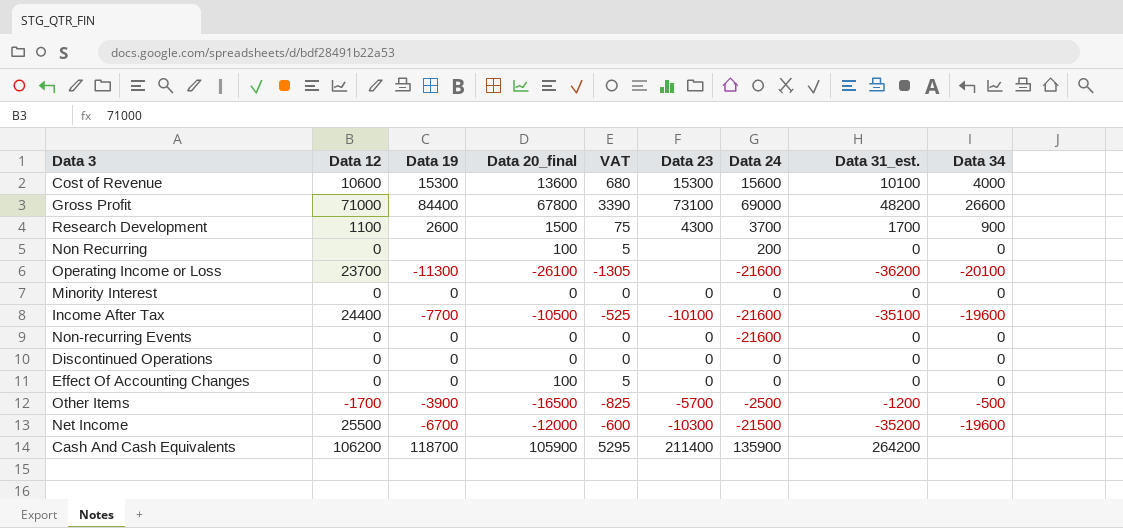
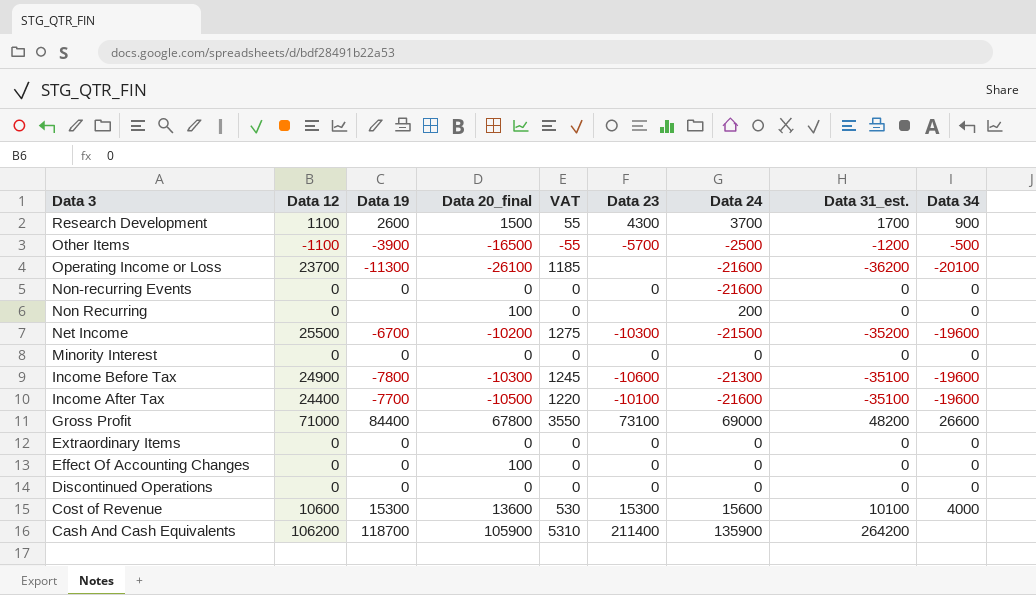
row order: none -> Data 3 descending
column VAT | formula: [Data 20_final] * 0.05 -> [Data 12] * 0.05
Other Items | Data 12: -1700 -> -1100
Net Income | Data 20_final: -12000 -> -10200
row Income Before Tax: none -> 24900 | -7800 | -10300 | 1245 | -10600 | -21300 | -35100 | -19600
row Extraordinary Items: none -> 0 | 0 | 0 | 0 | 0 | 0 | 0 | 0

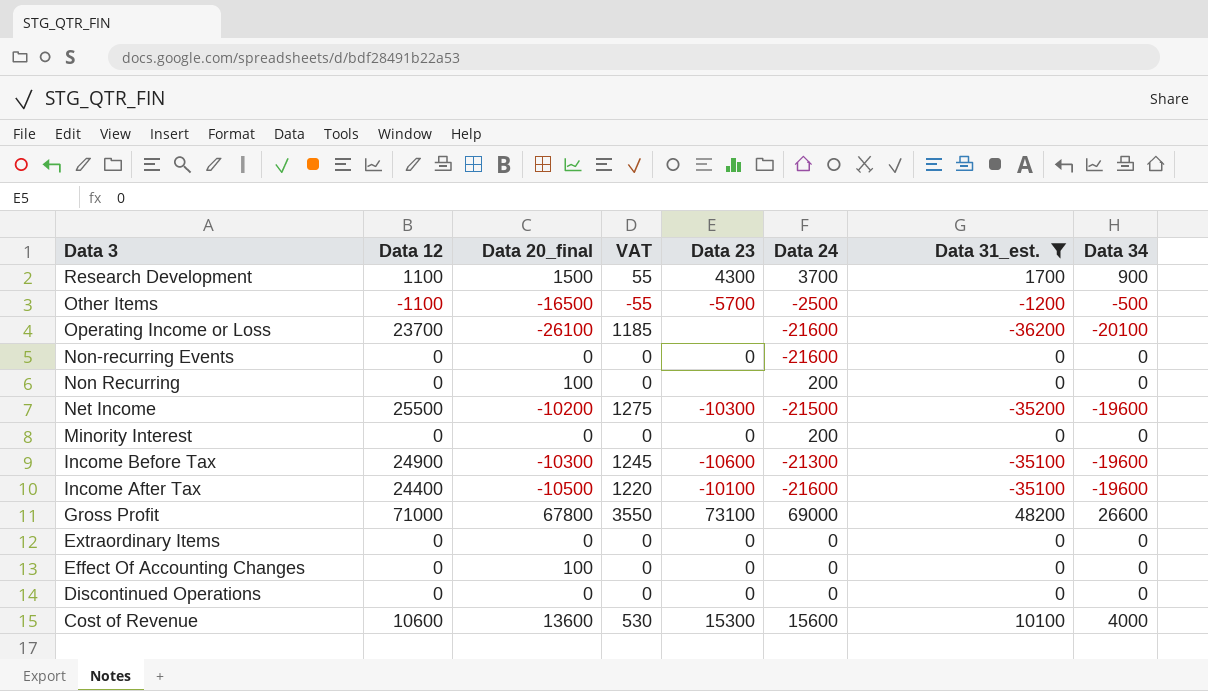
filter: none -> Data 31_est. != 264200
column Data 19 | position: 3 -> none
Minority Interest | Data 24: 0 -> 200

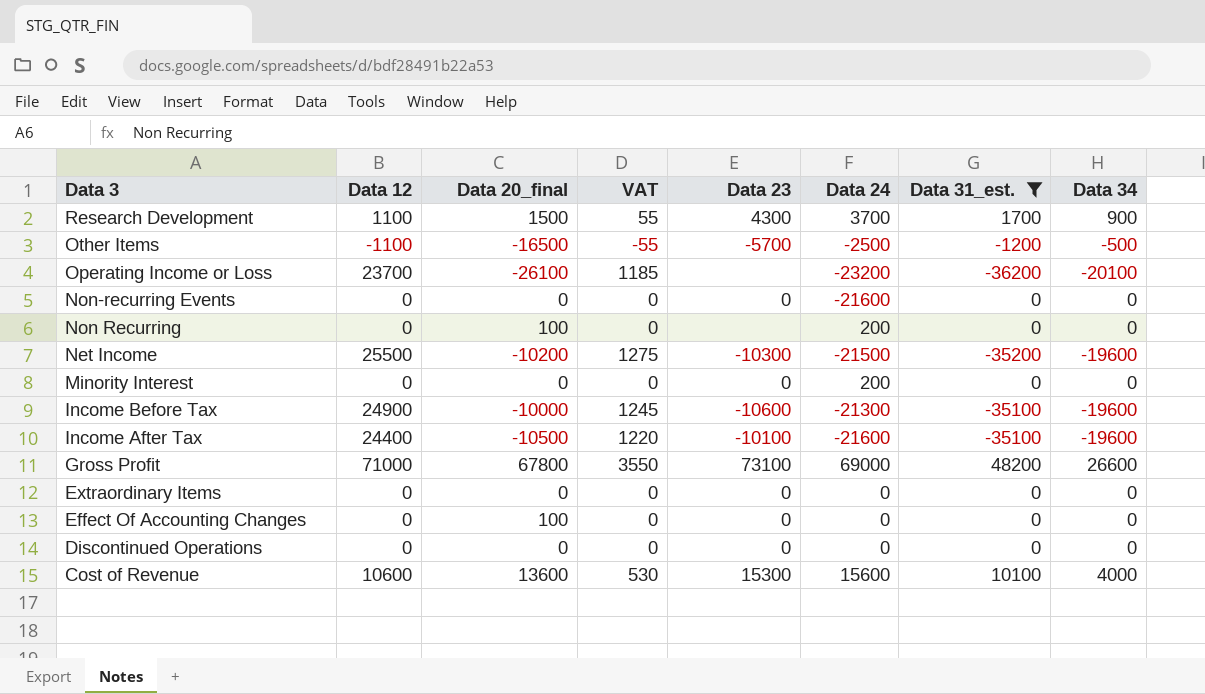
Operating Income or Loss | Data 24: -21600 -> -23200
Income Before Tax | Data 20_final: -10300 -> -10000

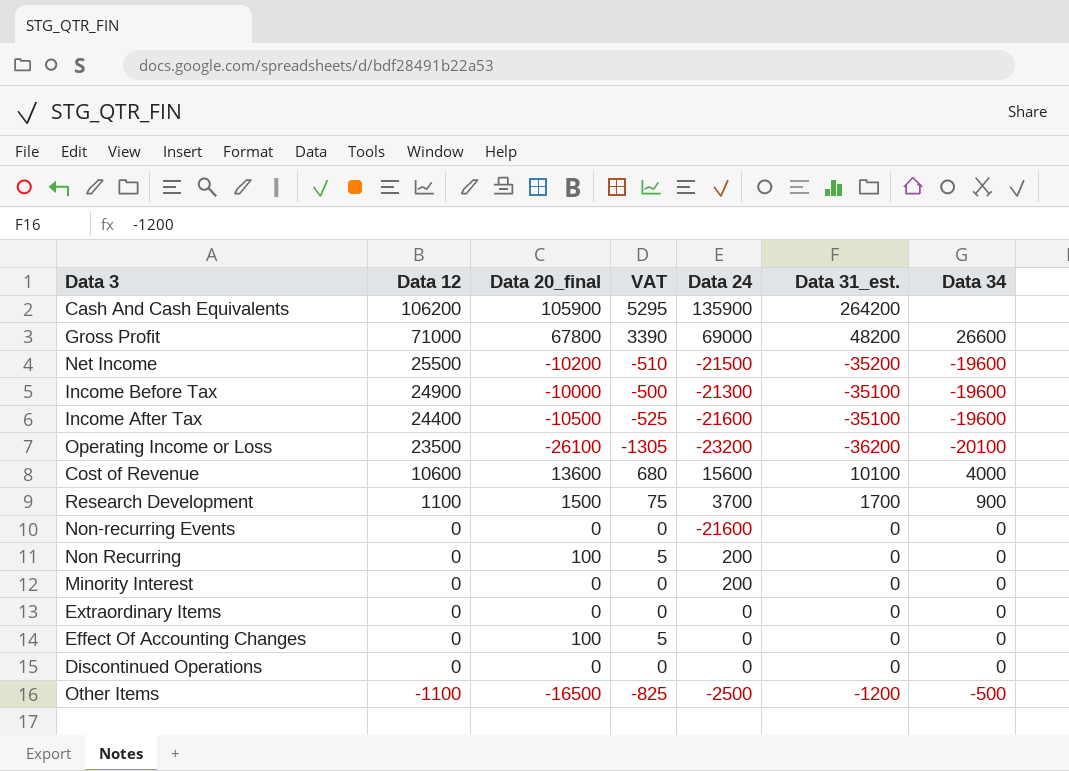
filter: Data 31_est. != 264200 -> none
row order: Data 3 descending -> Data 12 descending
column Data 23 | position: 5 -> none
column VAT | formula: [Data 12] * 0.05 -> [Data 20_final] * 0.05
Operating Income or Loss | Data 12: 23700 -> 23500

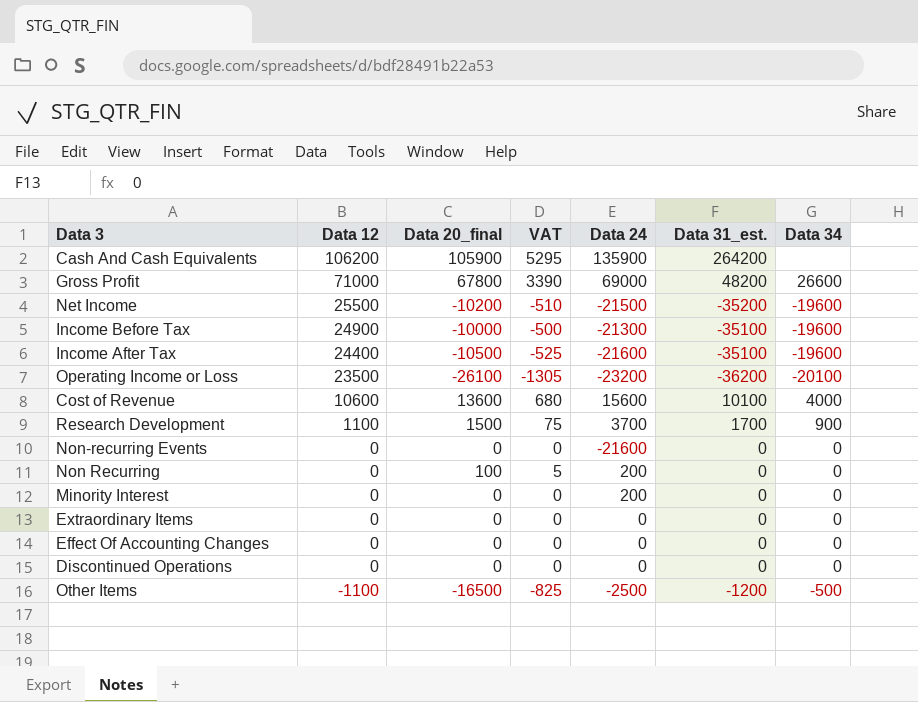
Effect Of Accounting Changes | Data 20_final: 100 -> 0
Effect Of Accounting Changes | VAT: 5 -> 0

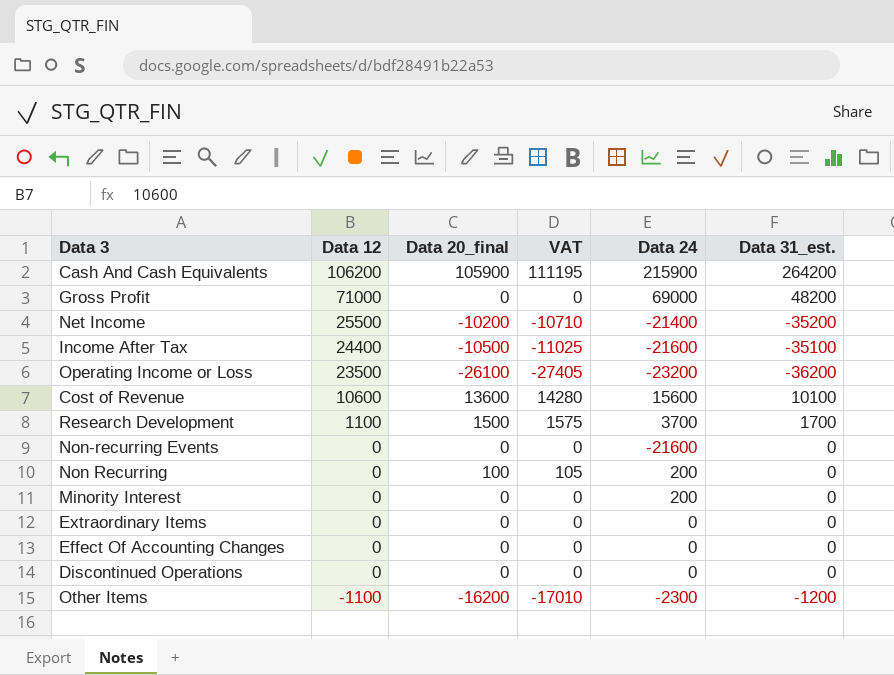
column Data 34 | position: 7 -> none
column VAT | formula: [Data 20_final] * 0.05 -> [Data 20_final] * 1.05
row Income Before Tax: 24900 | -10000 | -500 | -21300 | -35100 | -19600 -> none
Cash And Cash Equivalents | Data 24: 135900 -> 215900
Gross Profit | Data 20_final: 67800 -> 0
Net Income | Data 24: -21500 -> -21400
Other Items | Data 20_final: -16500 -> -16200
Other Items | Data 24: -2500 -> -2300

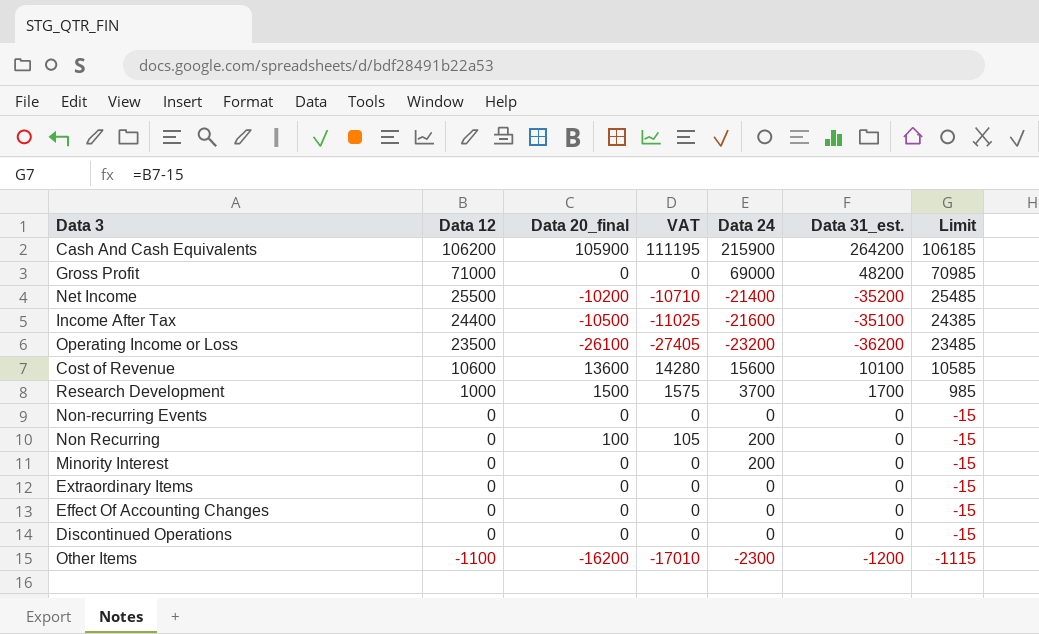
column Limit | formula: none -> [Data 12] - 15
Research Development | Data 12: 1100 -> 1000
Non-recurring Events | Data 24: -21600 -> 0

